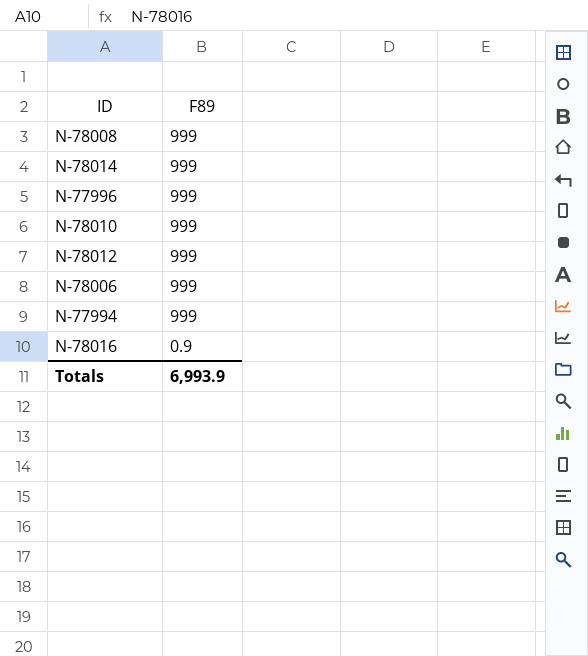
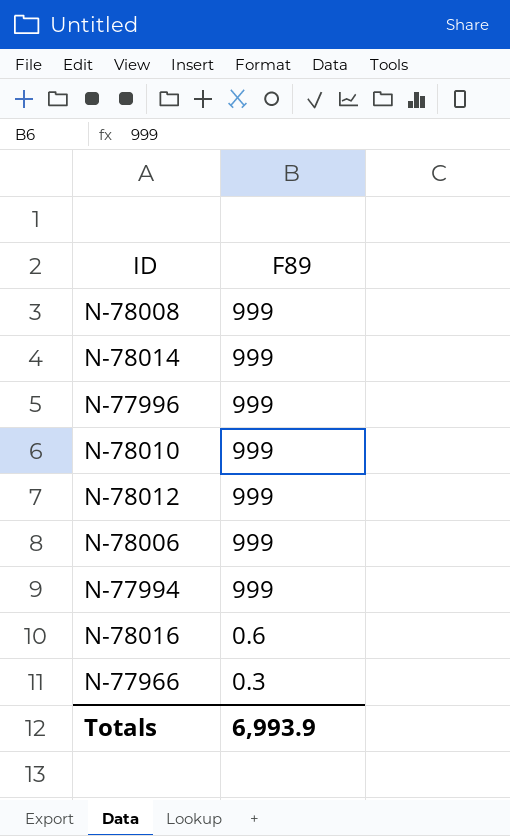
N-78016 | F89: 0.9 -> 0.6
row N-77966: none -> 0.3

